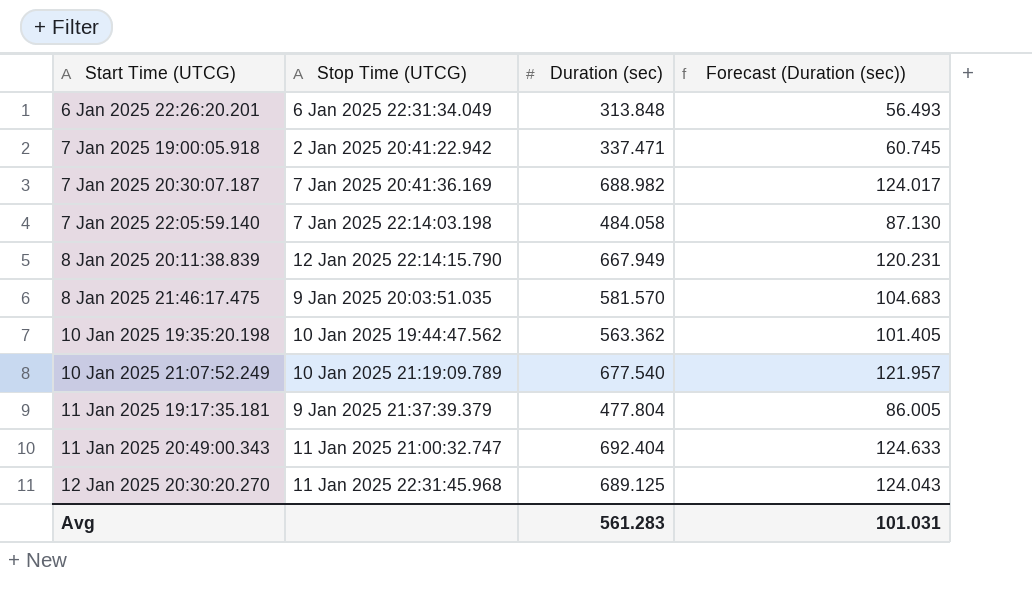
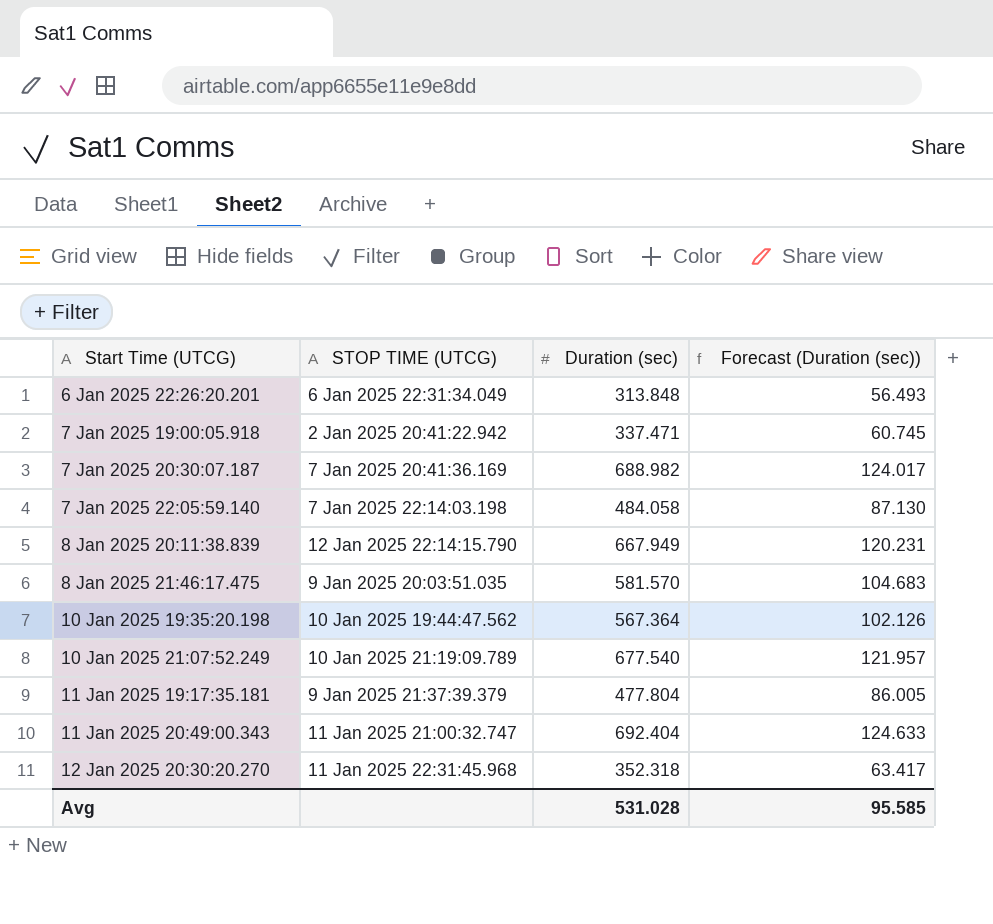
column name: Stop Time (UTCG) -> STOP TIME (UTCG)
10 Jan 2025 19:35:20.198 | Duration (sec): 563.362 -> 567.364
10 Jan 2025 19:35:20.198 | Forecast (Duration (sec)): 101.405 -> 102.126
12 Jan 2025 20:30:20.270 | Duration (sec): 689.125 -> 352.318
12 Jan 2025 20:30:20.270 | Forecast (Duration (sec)): 124.043 -> 63.417
Avg | Duration (sec): 561.283 -> 531.028
Avg | Forecast (Duration (sec)): 101.031 -> 95.585

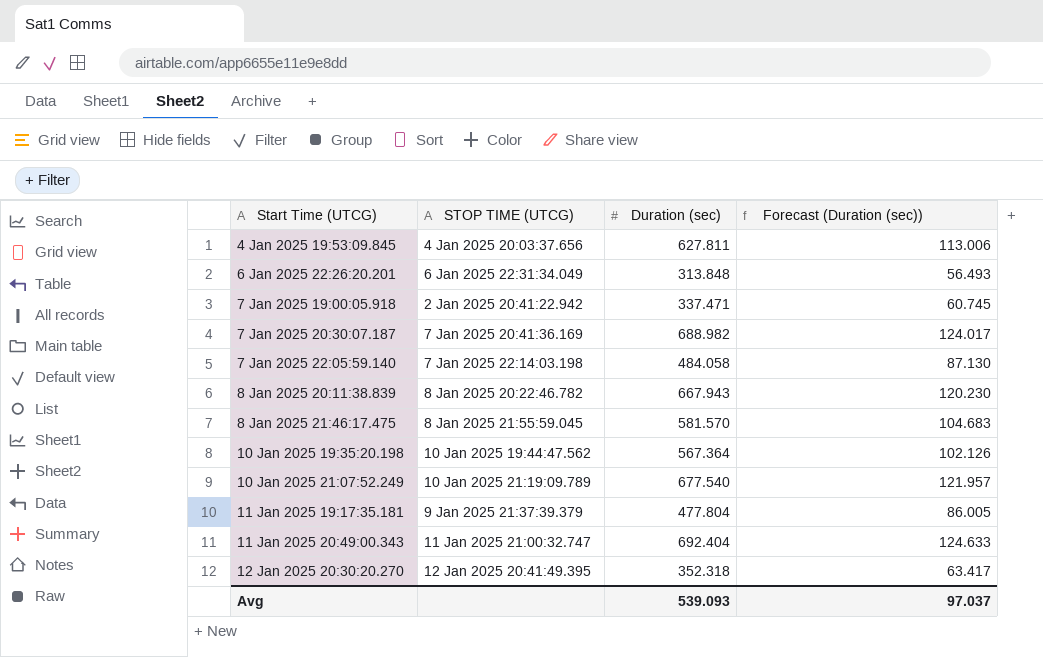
row 4 Jan 2025 19:53:09.845: none -> 4 Jan 2025 20:03:37.656 | 627.811 | 113.006
8 Jan 2025 20:11:38.839 | STOP TIME (UTCG): 12 Jan 2025 22:14:15.790 -> 8 Jan 2025 20:22:46.782
8 Jan 2025 20:11:38.839 | Duration (sec): 667.949 -> 667.943
8 Jan 2025 20:11:38.839 | Forecast (Duration (sec)): 120.231 -> 120.230
8 Jan 2025 21:46:17.475 | STOP TIME (UTCG): 9 Jan 2025 20:03:51.035 -> 8 Jan 2025 21:55:59.045
12 Jan 2025 20:30:20.270 | STOP TIME (UTCG): 11 Jan 2025 22:31:45.968 -> 12 Jan 2025 20:41:49.395
Avg | Duration (sec): 531.028 -> 539.093
Avg | Forecast (Duration (sec)): 95.585 -> 97.037

